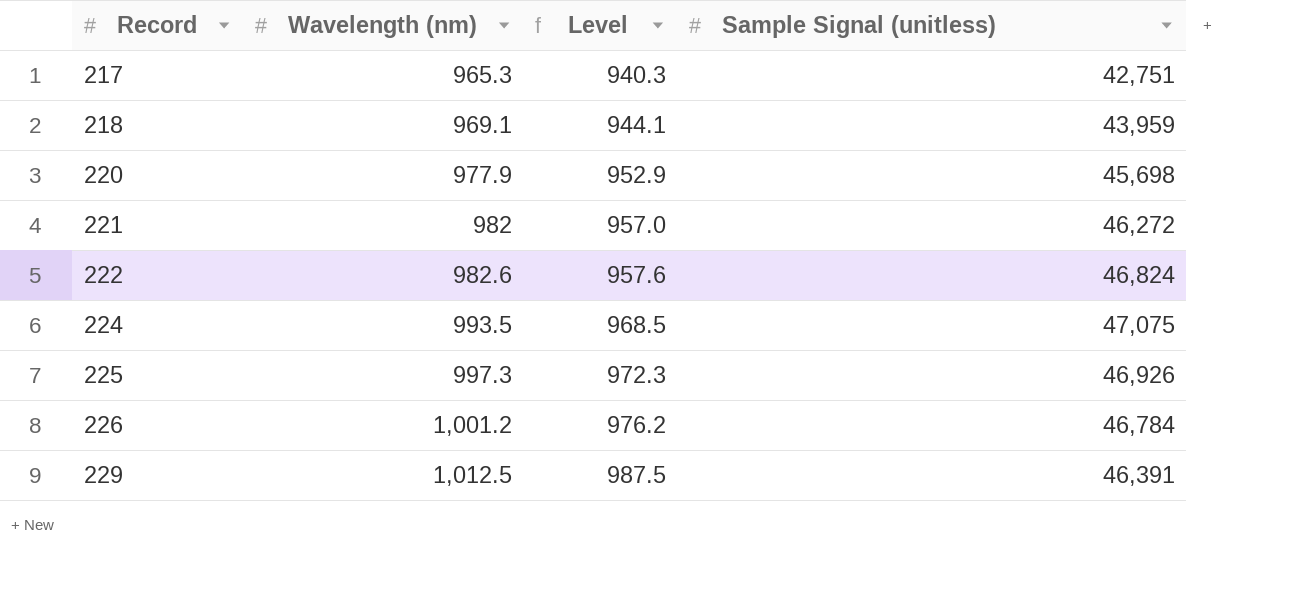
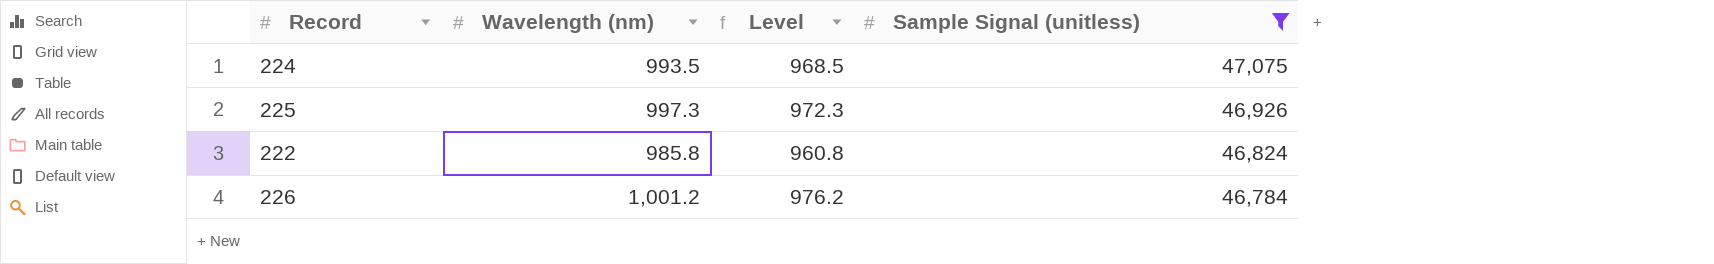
filter: none -> Sample Signal (unitless) >= 46,784
row order: Record ascending -> Sample Signal (unitless) descending
222 | Wavelength (nm): 982.6 -> 985.8
222 | Level: 957.6 -> 960.8

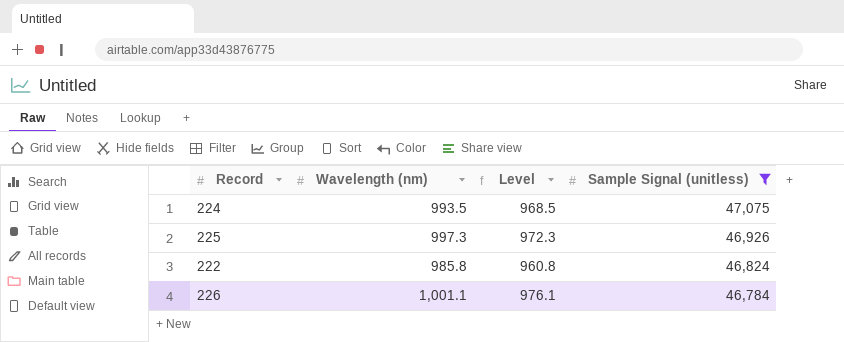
226 | Wavelength (nm): 1,001.2 -> 1,001.1
226 | Level: 976.2 -> 976.1

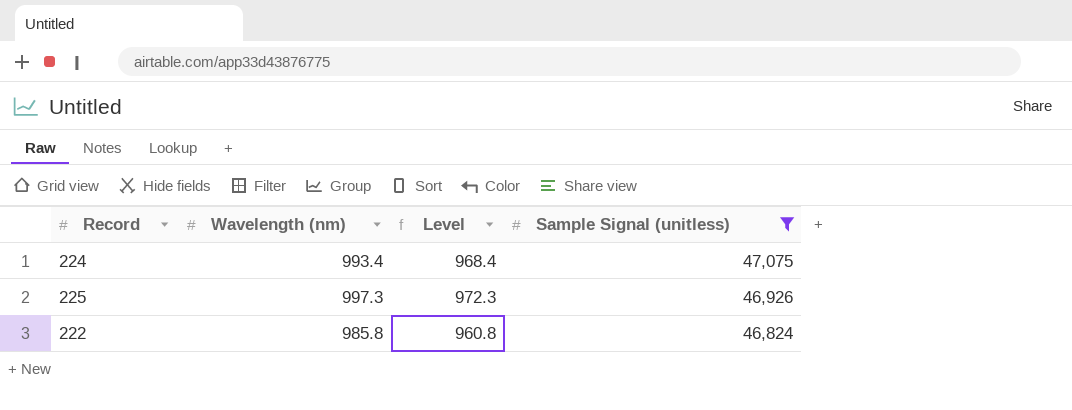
row 226: 1,001.1 | 976.1 | 46,784 -> none
224 | Wavelength (nm): 993.5 -> 993.4
224 | Level: 968.5 -> 968.4

